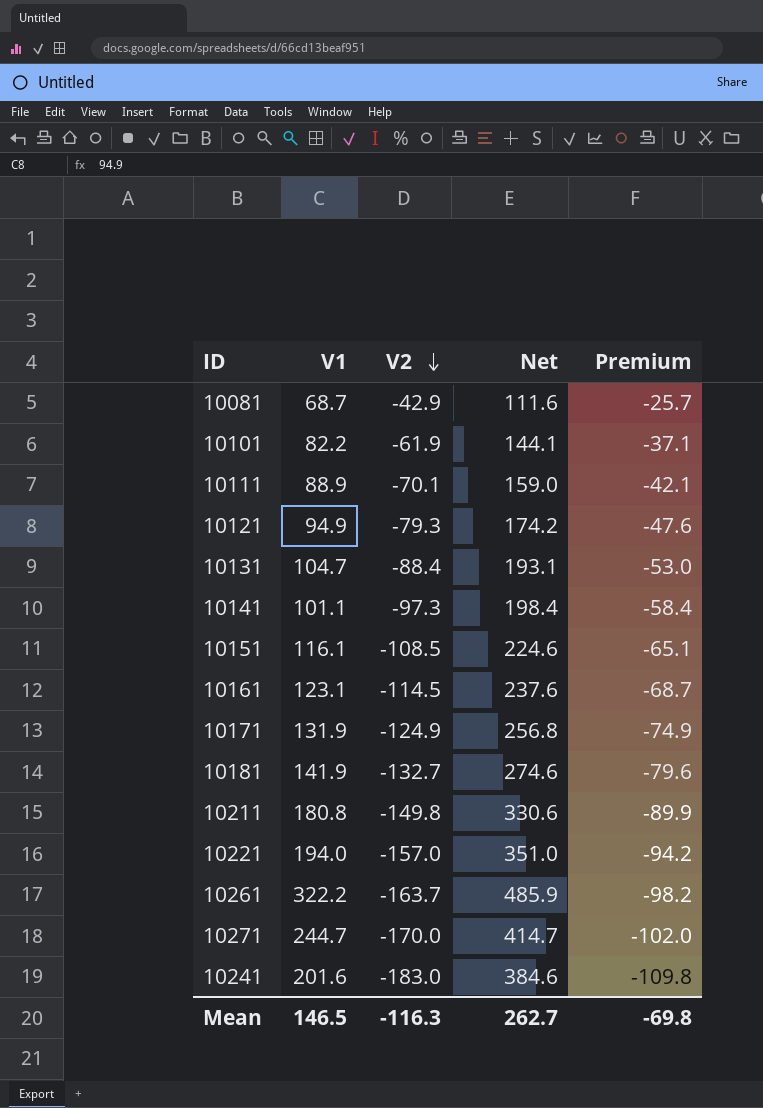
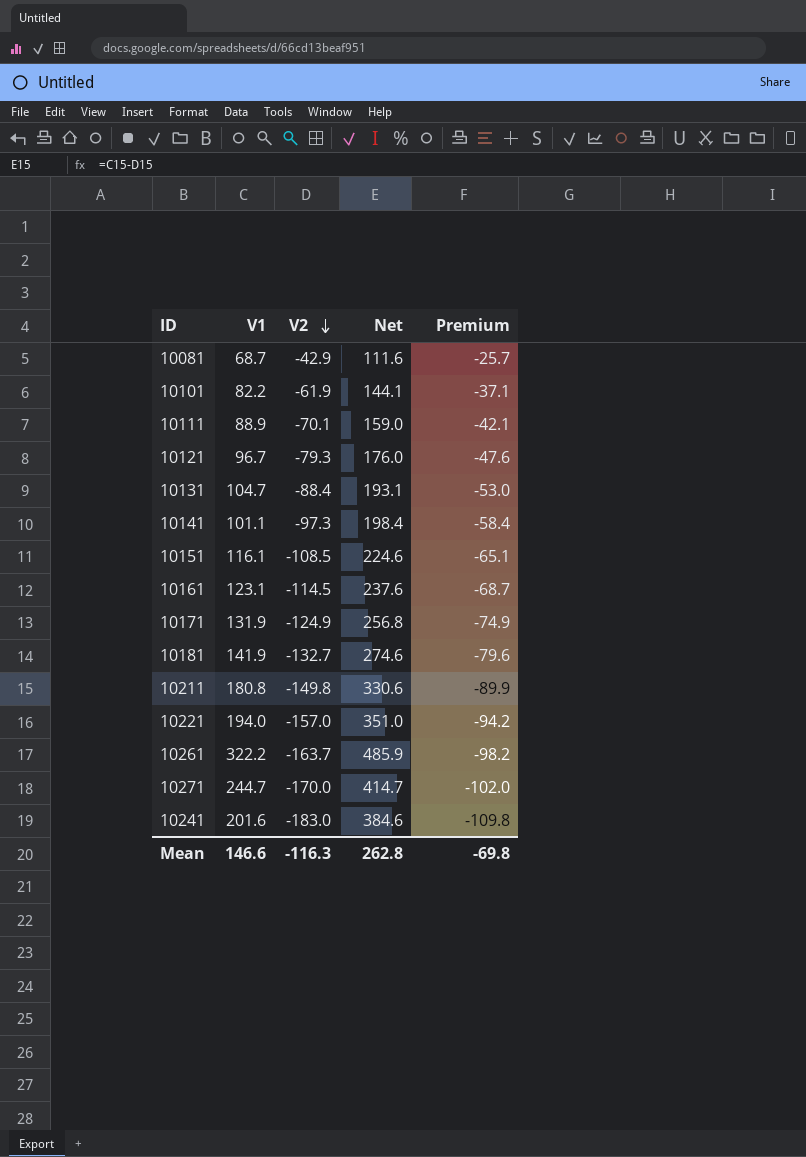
10121 | V1: 94.9 -> 96.7
10121 | Net: 174.2 -> 176.0
Mean | V1: 146.5 -> 146.6
Mean | Net: 262.7 -> 262.8

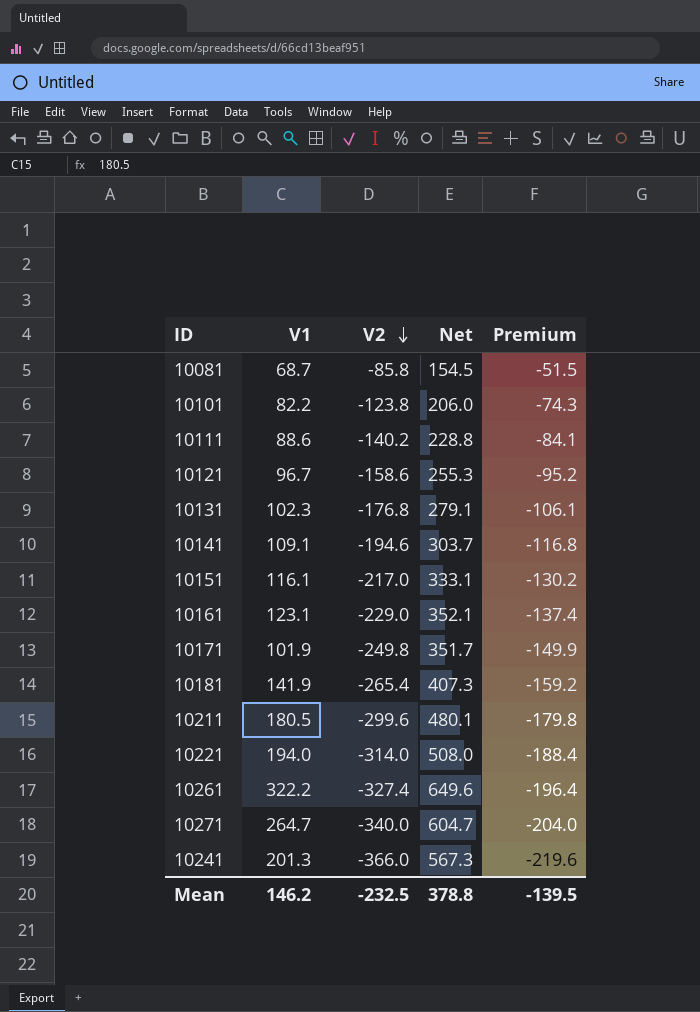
10081 | V2: -42.9 -> -85.8
10081 | Net: 111.6 -> 154.5
10081 | Premium: -25.7 -> -51.5
10101 | V2: -61.9 -> -123.8
10101 | Net: 144.1 -> 206.0
10101 | Premium: -37.1 -> -74.3
10111 | V1: 88.9 -> 88.6
10111 | V2: -70.1 -> -140.2
10111 | Net: 159.0 -> 228.8
10111 | Premium: -42.1 -> -84.1
10121 | V2: -79.3 -> -158.6
10121 | Net: 176.0 -> 255.3
10121 | Premium: -47.6 -> -95.2
10131 | V1: 104.7 -> 102.3
10131 | V2: -88.4 -> -176.8
10131 | Net: 193.1 -> 279.1
10131 | Premium: -53.0 -> -106.1
10141 | V1: 101.1 -> 109.1
10141 | V2: -97.3 -> -194.6
10141 | Net: 198.4 -> 303.7
10141 | Premium: -58.4 -> -116.8
10151 | V2: -108.5 -> -217.0
10151 | Net: 224.6 -> 333.1
10151 | Premium: -65.1 -> -130.2
10161 | V2: -114.5 -> -229.0
10161 | Net: 237.6 -> 352.1
10161 | Premium: -68.7 -> -137.4
10171 | V1: 131.9 -> 101.9
10171 | V2: -124.9 -> -249.8
10171 | Net: 256.8 -> 351.7
10171 | Premium: -74.9 -> -149.9
10181 | V2: -132.7 -> -265.4
10181 | Net: 274.6 -> 407.3
10181 | Premium: -79.6 -> -159.2
10211 | V1: 180.8 -> 180.5
10211 | V2: -149.8 -> -299.6
10211 | Net: 330.6 -> 480.1
10211 | Premium: -89.9 -> -179.8
10221 | V2: -157.0 -> -314.0
10221 | Net: 351.0 -> 508.0
10221 | Premium: -94.2 -> -188.4
10261 | V2: -163.7 -> -327.4
10261 | Net: 485.9 -> 649.6
10261 | Premium: -98.2 -> -196.4
10271 | V1: 244.7 -> 264.7
10271 | V2: -170.0 -> -340.0
10271 | Net: 414.7 -> 604.7
10271 | Premium: -102.0 -> -204.0
10241 | V1: 201.6 -> 201.3
10241 | V2: -183.0 -> -366.0
10241 | Net: 384.6 -> 567.3
10241 | Premium: -109.8 -> -219.6
Mean | V1: 146.6 -> 146.2
Mean | V2: -116.3 -> -232.5
Mean | Net: 262.8 -> 378.8
Mean | Premium: -69.8 -> -139.5

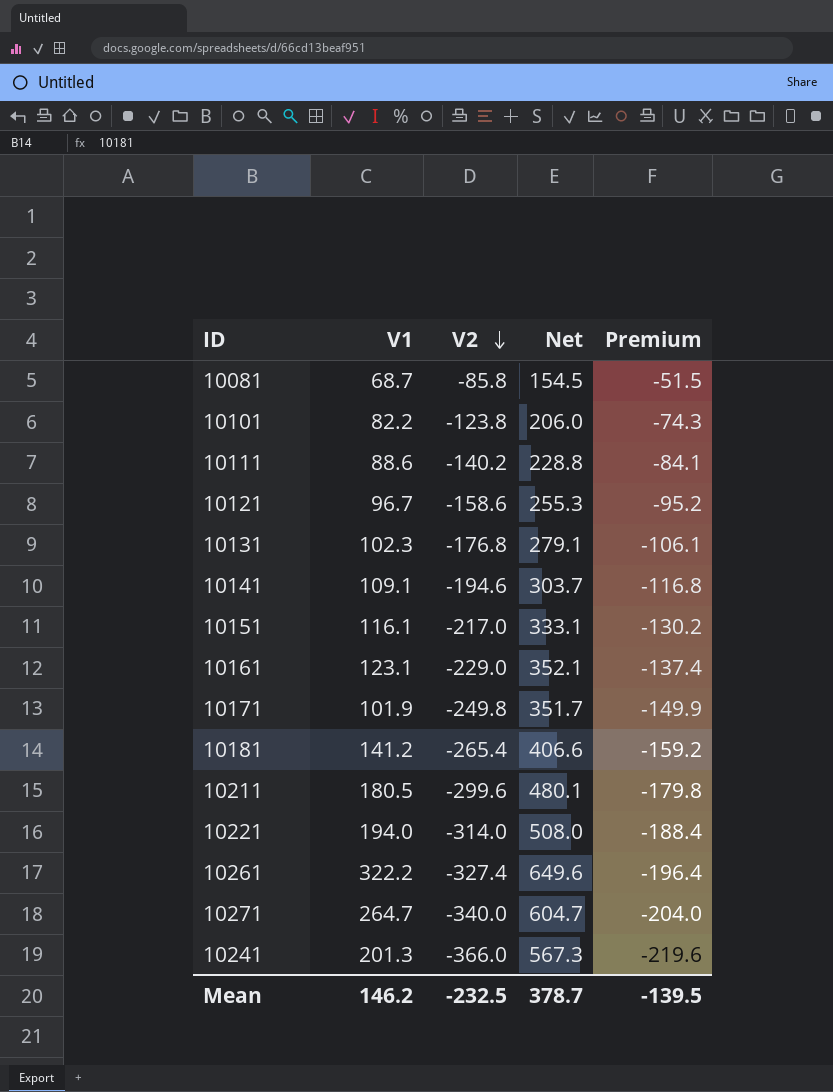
10181 | V1: 141.9 -> 141.2
10181 | Net: 407.3 -> 406.6
Mean | Net: 378.8 -> 378.7

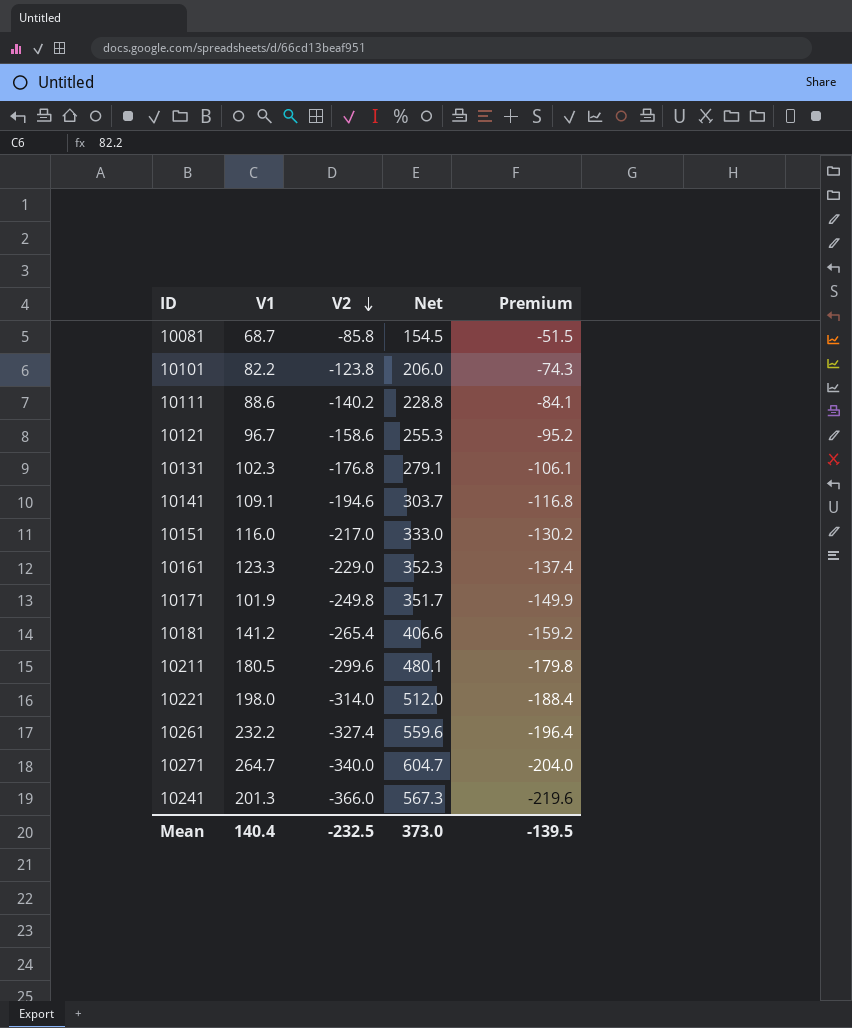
10151 | V1: 116.1 -> 116.0
10151 | Net: 333.1 -> 333.0
10161 | V1: 123.1 -> 123.3
10161 | Net: 352.1 -> 352.3
10221 | V1: 194.0 -> 198.0
10221 | Net: 508.0 -> 512.0
10261 | V1: 322.2 -> 232.2
10261 | Net: 649.6 -> 559.6
Mean | V1: 146.2 -> 140.4
Mean | Net: 378.7 -> 373.0

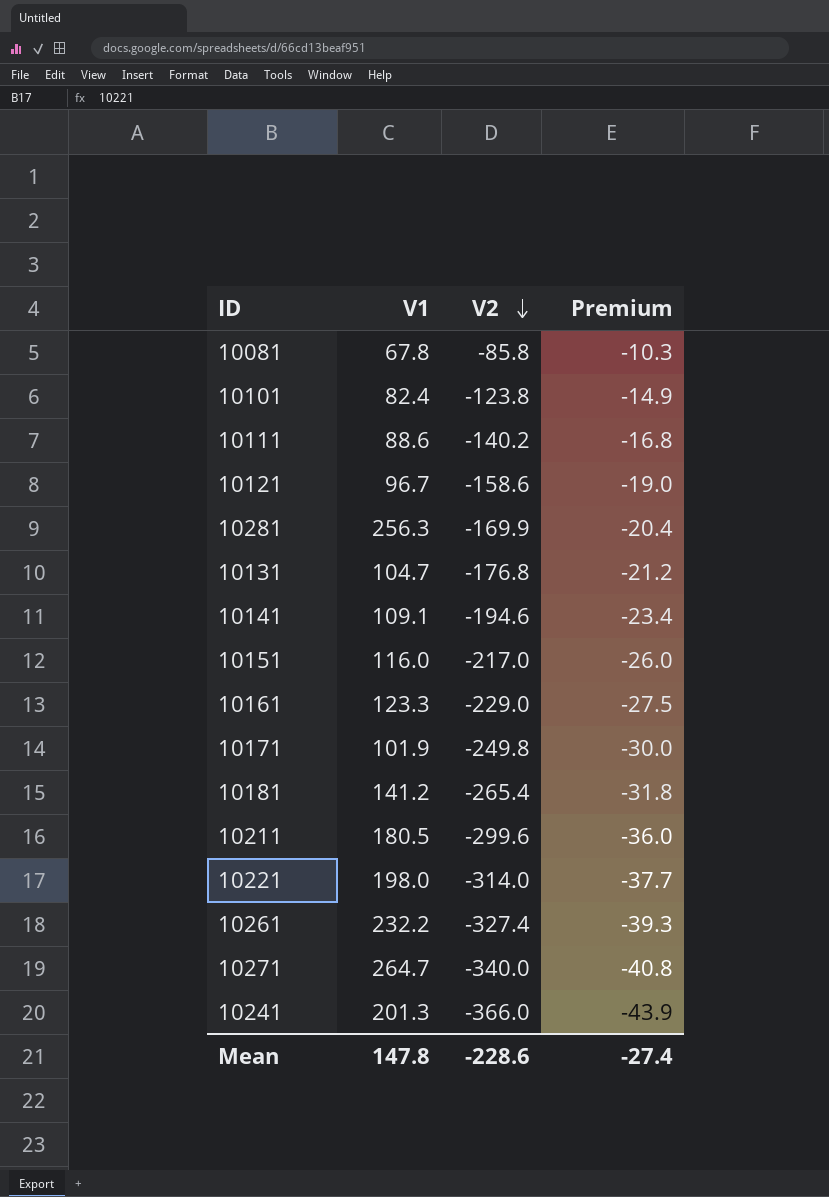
column Net | formula: [V1] - [V2] -> none
column Premium | formula: [V2] * 0.6 -> [V2] * 0.12
10081 | V1: 68.7 -> 67.8
10101 | V1: 82.2 -> 82.4
row 10281: none -> 256.3 | -169.9 | -20.4
10131 | V1: 102.3 -> 104.7
Mean | V1: 140.4 -> 147.8
Mean | V2: -232.5 -> -228.6
Mean | Premium: -139.5 -> -27.4

